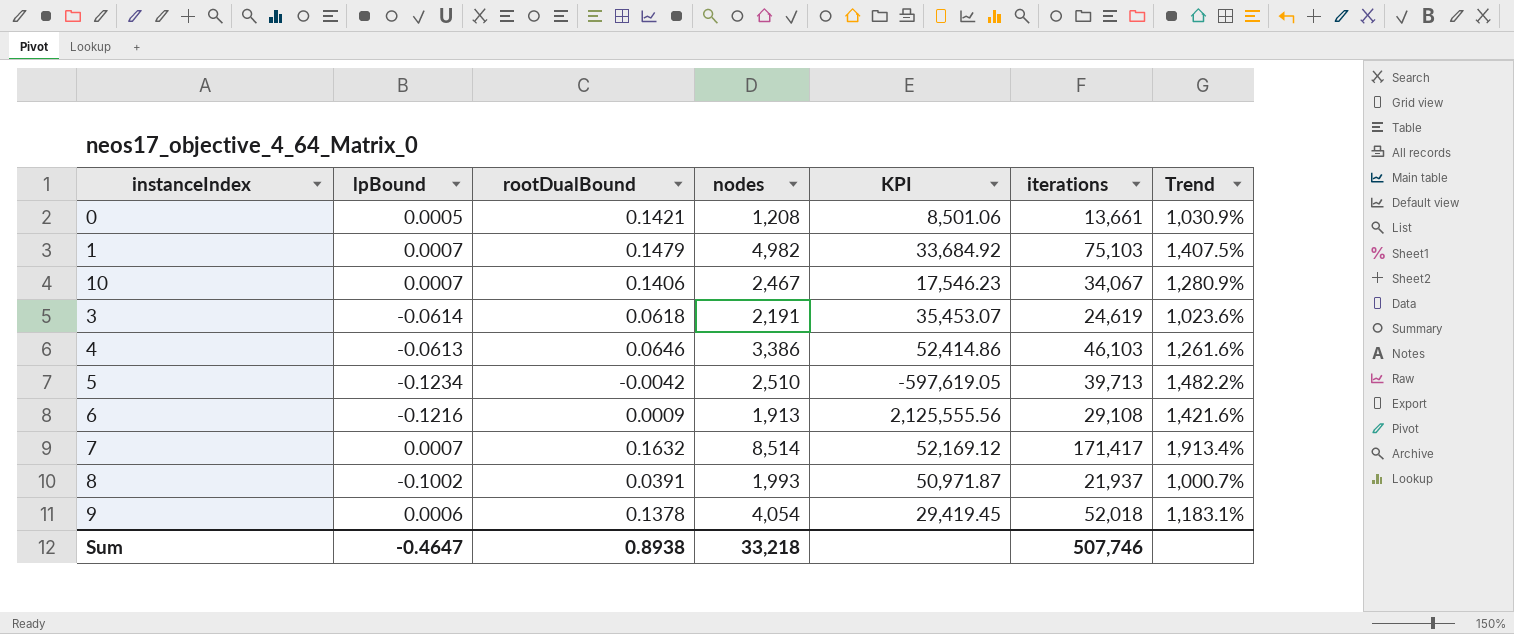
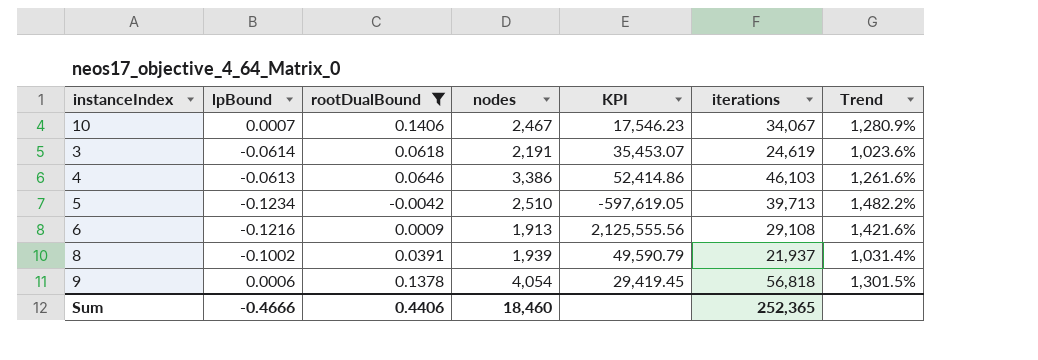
filter: none -> rootDualBound <= 0.1406
8 | nodes: 1,993 -> 1,939
8 | KPI: 50,971.87 -> 49,590.79
8 | Trend: 1,000.7% -> 1,031.4%
9 | iterations: 52,018 -> 56,818
9 | Trend: 1,183.1% -> 1,301.5%
Sum | lpBound: -0.4647 -> -0.4666
Sum | rootDualBound: 0.8938 -> 0.4406
Sum | nodes: 33,218 -> 18,460
Sum | iterations: 507,746 -> 252,365

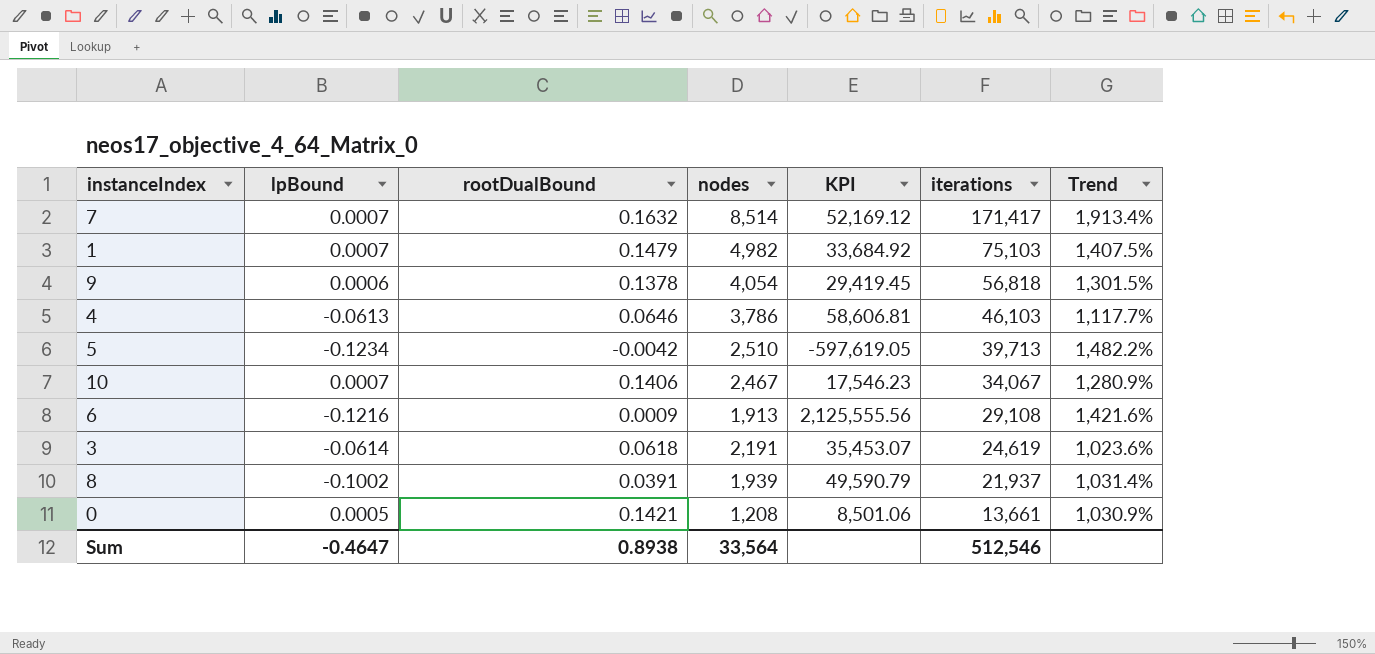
filter: rootDualBound <= 0.1406 -> none
row order: none -> iterations descending
4 | nodes: 3,386 -> 3,786
4 | KPI: 52,414.86 -> 58,606.81
4 | Trend: 1,261.6% -> 1,117.7%
Sum | lpBound: -0.4666 -> -0.4647
Sum | rootDualBound: 0.4406 -> 0.8938
Sum | nodes: 18,460 -> 33,564
Sum | iterations: 252,365 -> 512,546

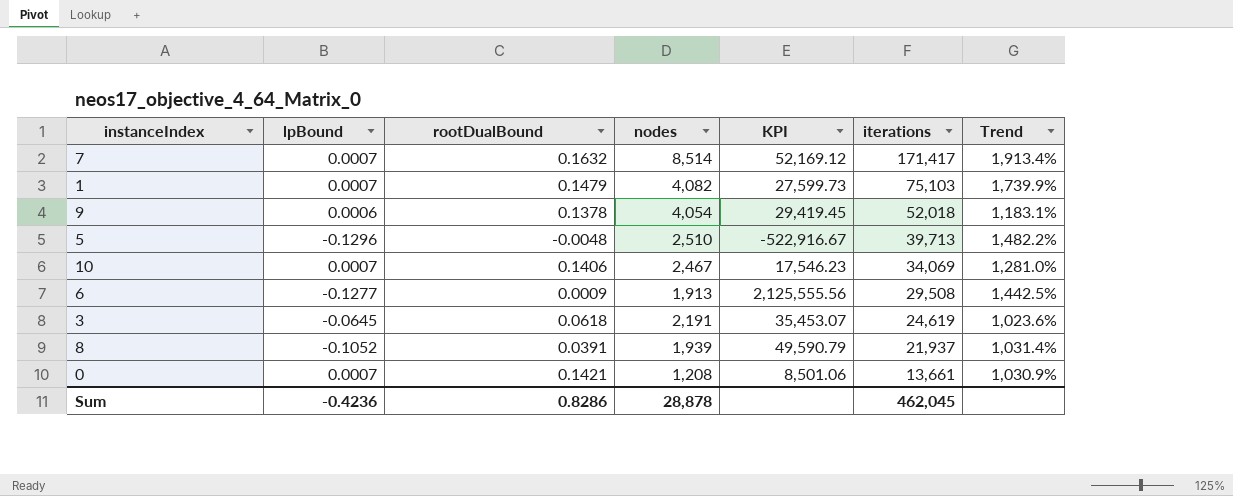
row 4: -0.0613 | 0.0646 | 3,786 | 58,606.81 | 46,103 | 1,117.7% -> none
1 | nodes: 4,982 -> 4,082
1 | KPI: 33,684.92 -> 27,599.73
1 | Trend: 1,407.5% -> 1,739.9%
9 | iterations: 56,818 -> 52,018
9 | Trend: 1,301.5% -> 1,183.1%
5 | lpBound: -0.1234 -> -0.1296
5 | rootDualBound: -0.0042 -> -0.0048
5 | KPI: -597,619.05 -> -522,916.67
10 | iterations: 34,067 -> 34,069
10 | Trend: 1,280.9% -> 1,281.0%
6 | lpBound: -0.1216 -> -0.1277
6 | iterations: 29,108 -> 29,508
6 | Trend: 1,421.6% -> 1,442.5%
3 | lpBound: -0.0614 -> -0.0645
8 | lpBound: -0.1002 -> -0.1052
0 | lpBound: 0.0005 -> 0.0007
Sum | lpBound: -0.4647 -> -0.4236
Sum | rootDualBound: 0.8938 -> 0.8286
Sum | nodes: 33,564 -> 28,878
Sum | iterations: 512,546 -> 462,045

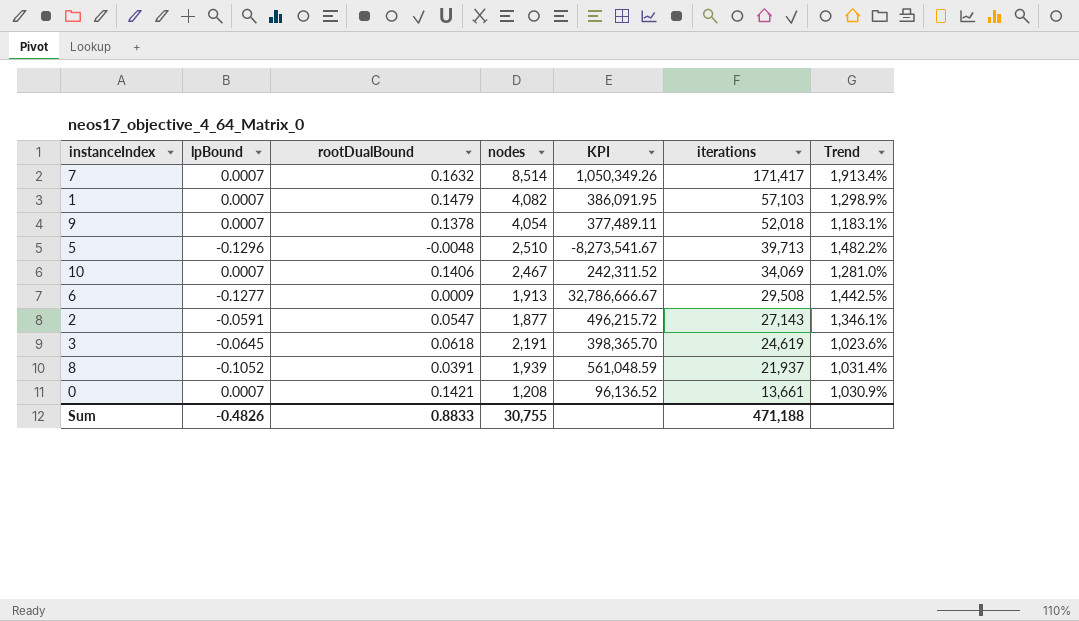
column KPI | formula: [nodes] / [rootDualBound] -> [iterations] / [rootDualBound]
1 | iterations: 75,103 -> 57,103
1 | Trend: 1,739.9% -> 1,298.9%
9 | lpBound: 0.0006 -> 0.0007
row 2: none -> -0.0591 | 0.0547 | 1,877 | 496,215.72 | 27,143 | 1,346.1%
Sum | lpBound: -0.4236 -> -0.4826
Sum | rootDualBound: 0.8286 -> 0.8833
Sum | nodes: 28,878 -> 30,755
Sum | iterations: 462,045 -> 471,188

